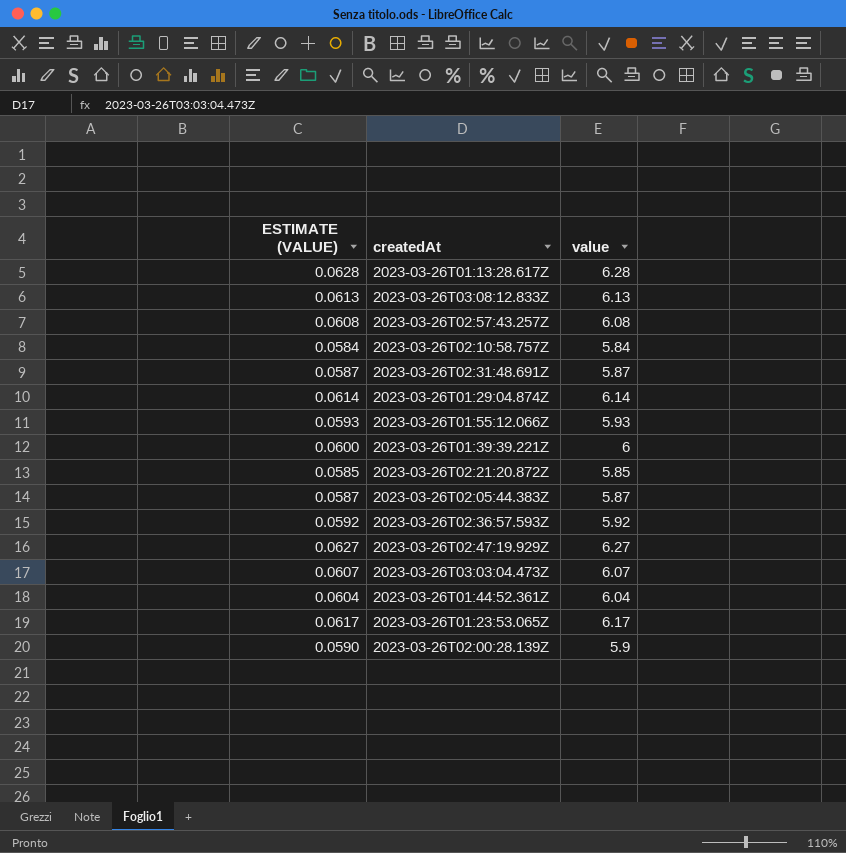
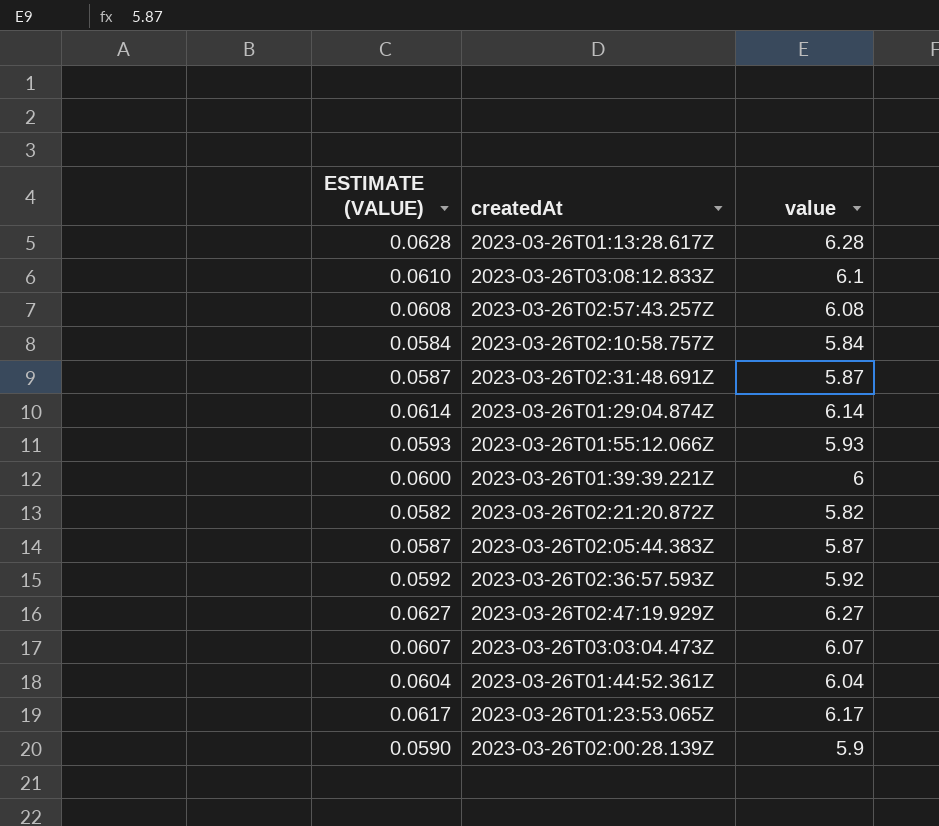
2023-03-26T03:08:12.833Z | ESTIMATE (VALUE): 0.0613 -> 0.0610
2023-03-26T03:08:12.833Z | value: 6.13 -> 6.1
2023-03-26T02:21:20.872Z | ESTIMATE (VALUE): 0.0585 -> 0.0582
2023-03-26T02:21:20.872Z | value: 5.85 -> 5.82

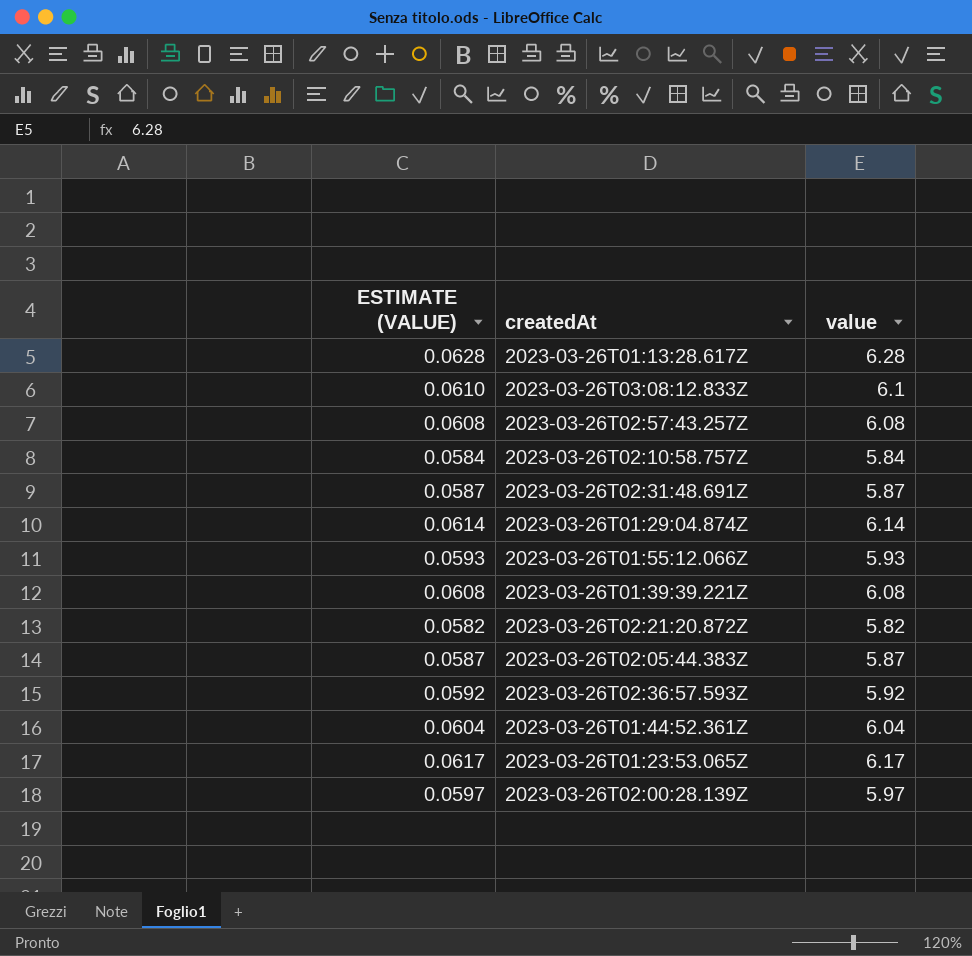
row 2023-03-26T02:47:19.929Z: 0.0627 | 6.27 -> none
row 2023-03-26T03:03:04.473Z: 0.0607 | 6.07 -> none
2023-03-26T01:39:39.221Z | ESTIMATE (VALUE): 0.0600 -> 0.0608
2023-03-26T01:39:39.221Z | value: 6 -> 6.08
2023-03-26T02:00:28.139Z | ESTIMATE (VALUE): 0.0590 -> 0.0597
2023-03-26T02:00:28.139Z | value: 5.9 -> 5.97

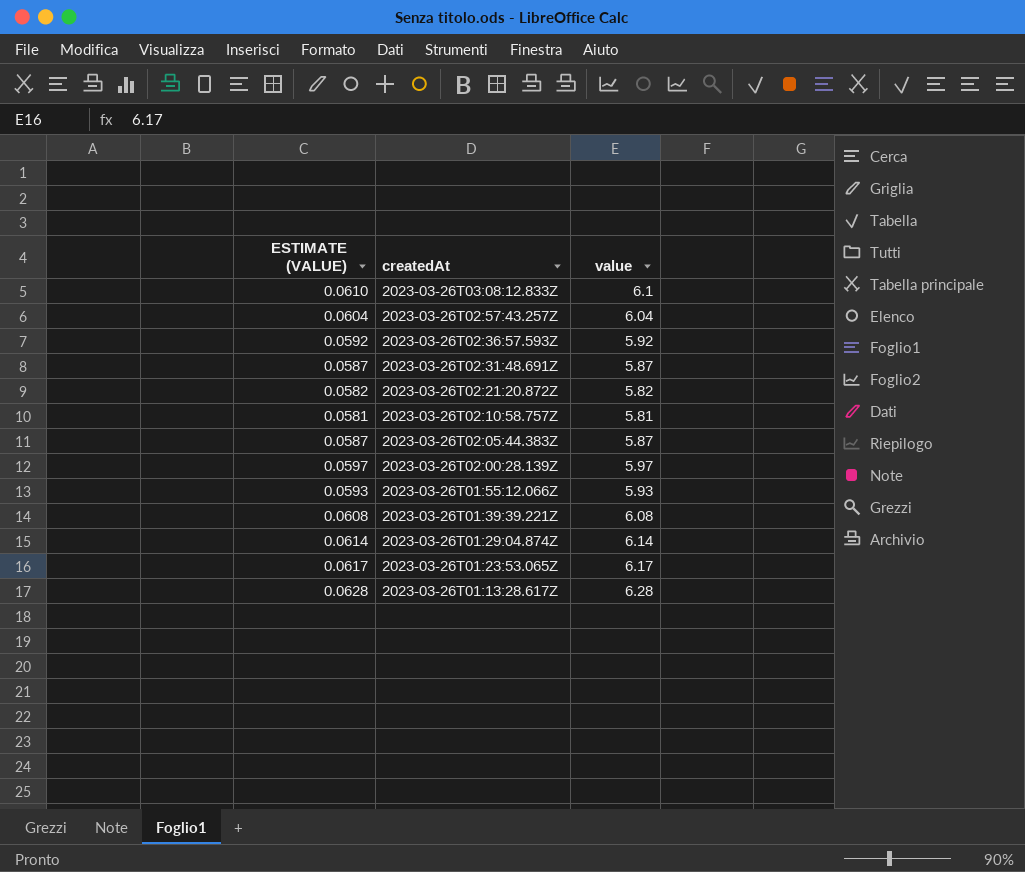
row order: none -> createdAt descending
row 2023-03-26T01:44:52.361Z: 0.0604 | 6.04 -> none
2023-03-26T02:57:43.257Z | ESTIMATE (VALUE): 0.0608 -> 0.0604
2023-03-26T02:57:43.257Z | value: 6.08 -> 6.04
2023-03-26T02:10:58.757Z | ESTIMATE (VALUE): 0.0584 -> 0.0581
2023-03-26T02:10:58.757Z | value: 5.84 -> 5.81

